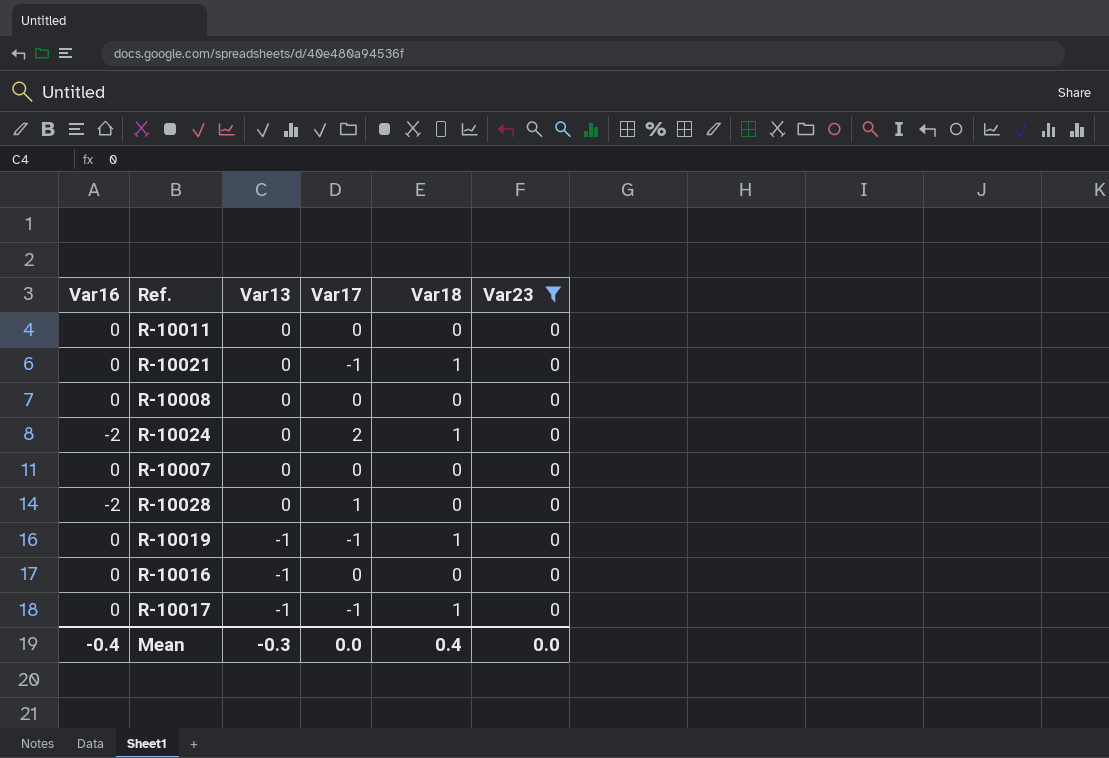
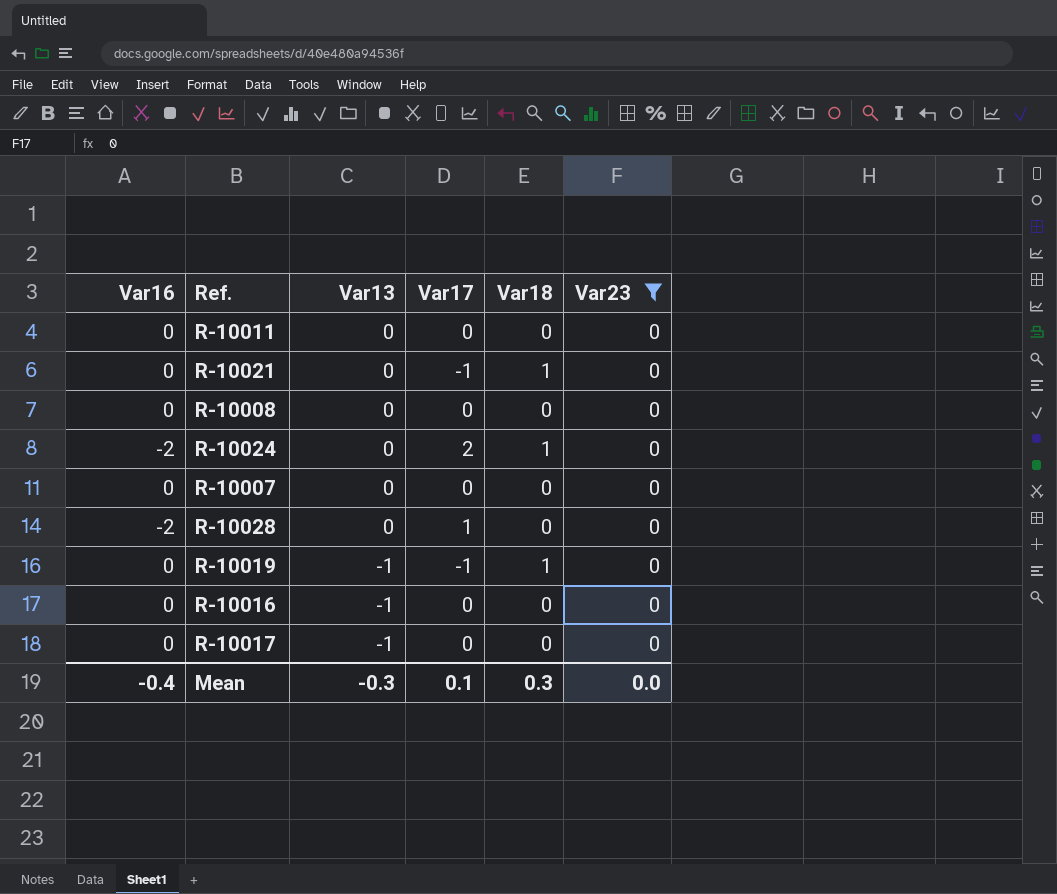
R-10017 | Var17: -1 -> 0
R-10017 | Var18: 1 -> 0
Mean | Var17: 0.0 -> 0.1
Mean | Var18: 0.4 -> 0.3

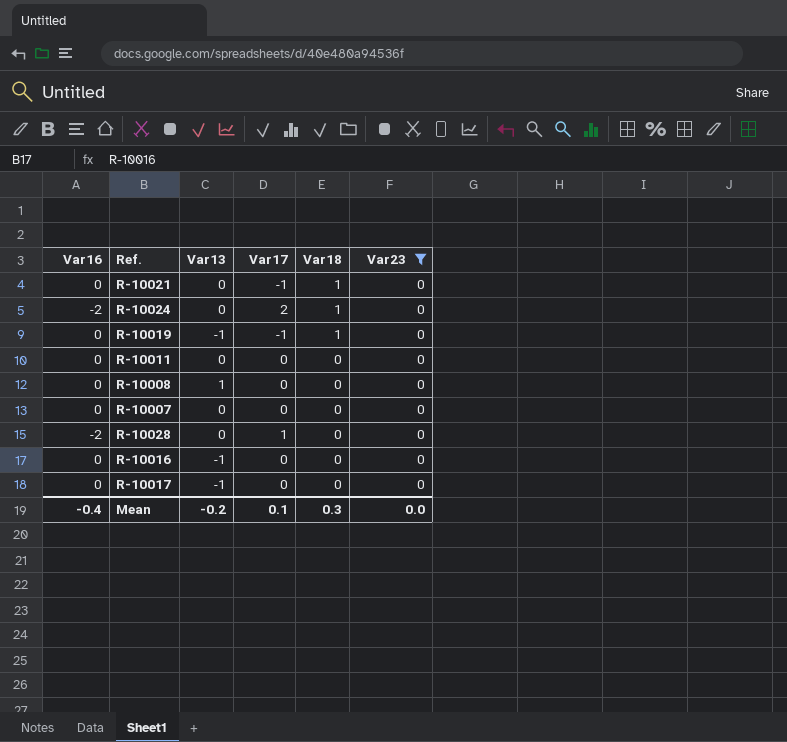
row order: Var13 descending -> Var18 descending
R-10008 | Var13: 0 -> 1
Mean | Var13: -0.3 -> -0.2

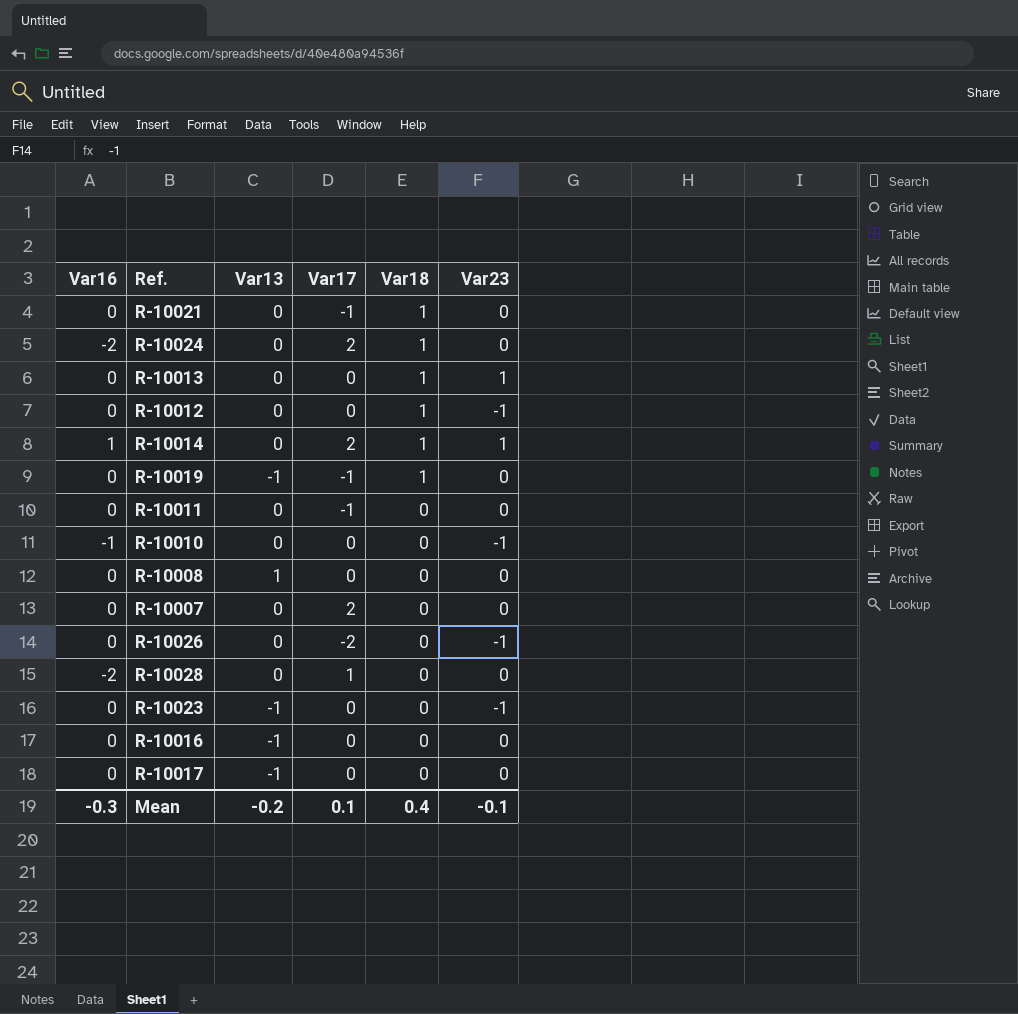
filter: Var23 = 0 -> none
R-10011 | Var17: 0 -> -1
R-10007 | Var17: 0 -> 2
Mean | Var16: -0.4 -> -0.3
Mean | Var18: 0.3 -> 0.4
Mean | Var23: 0.0 -> -0.1

